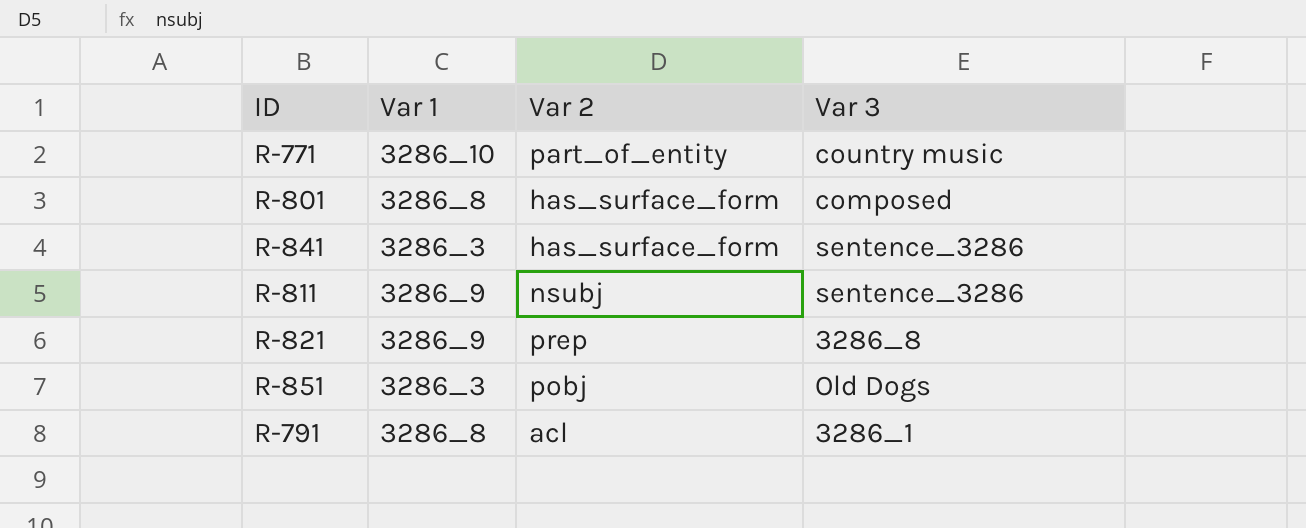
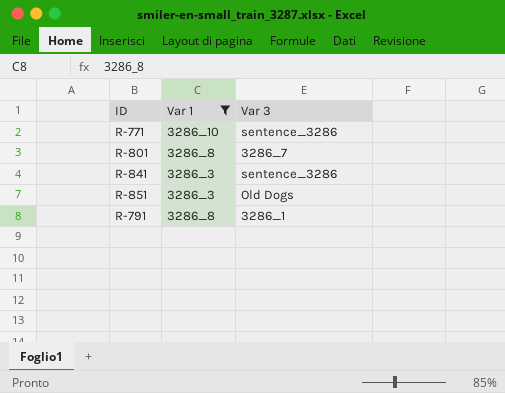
filter: none -> Var 1 != 3286_9
column Var 2 | position: 3 -> none
R-771 | Var 3: country music -> sentence_3286
R-801 | Var 3: composed -> 3286_7

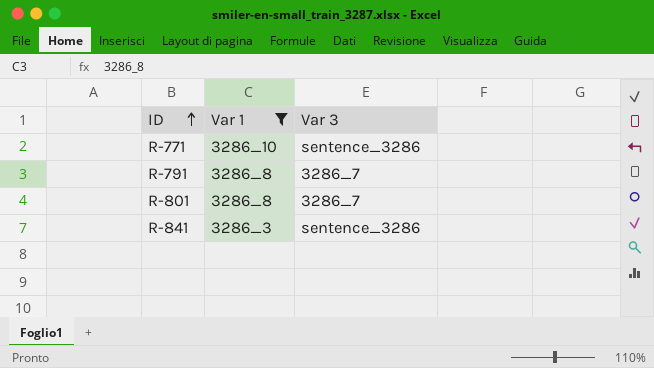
row order: none -> ID ascending
row R-851: 3286_3 | Old Dogs -> none
R-791 | Var 3: 3286_1 -> 3286_7

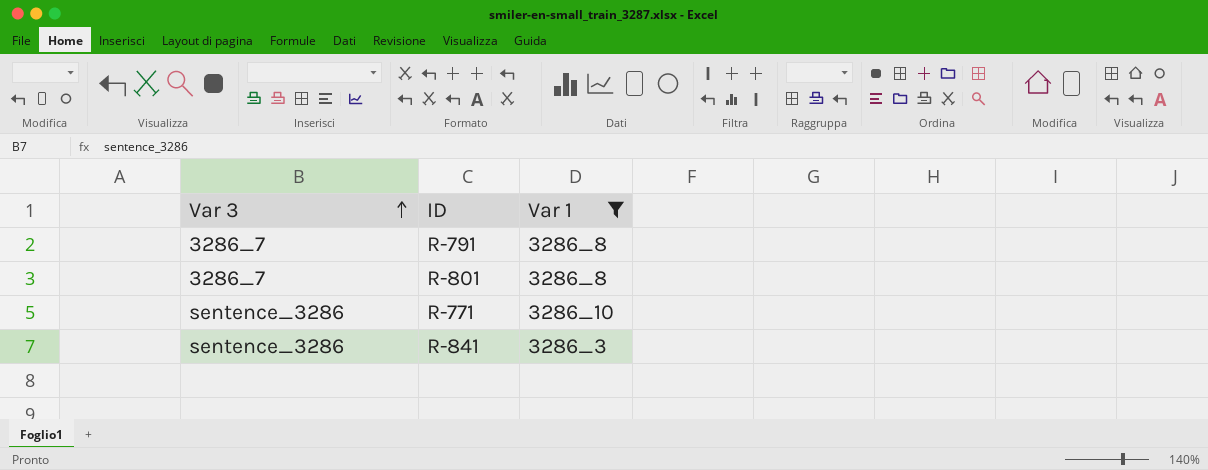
row order: ID ascending -> Var 3 ascending
column Var 3 | position: 3 -> 1

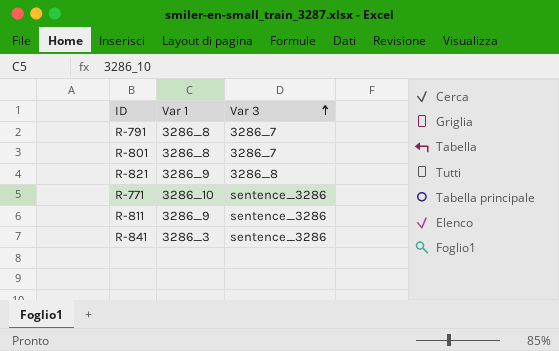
filter: Var 1 != 3286_9 -> none
column Var 3 | position: 1 -> 3

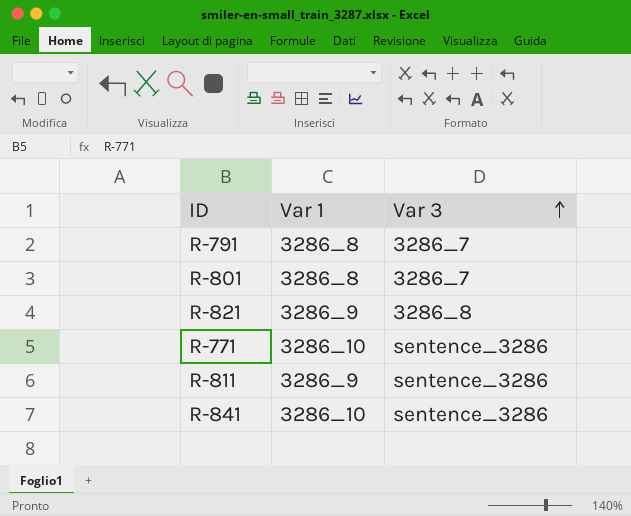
R-841 | Var 1: 3286_3 -> 3286_10

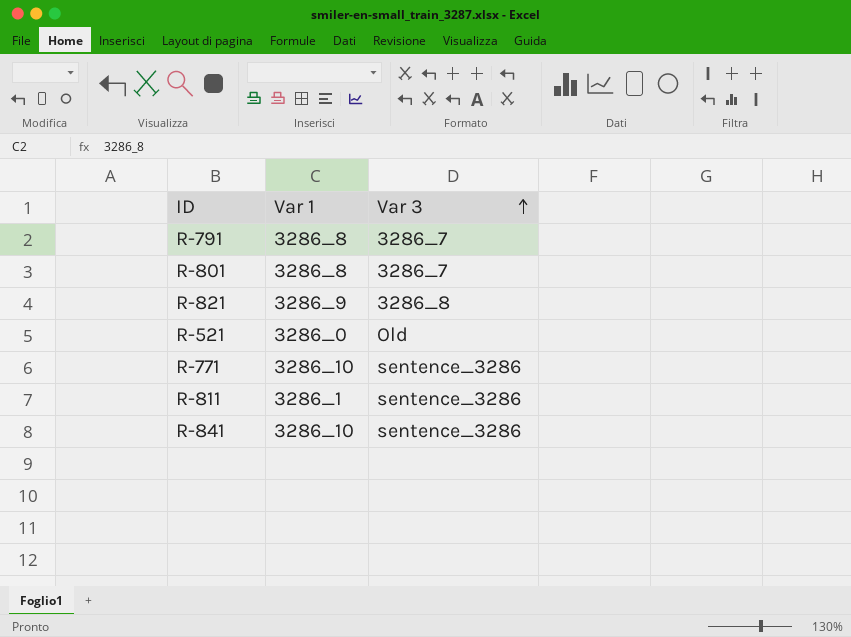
row R-521: none -> 3286_0 | Old
R-811 | Var 1: 3286_9 -> 3286_1

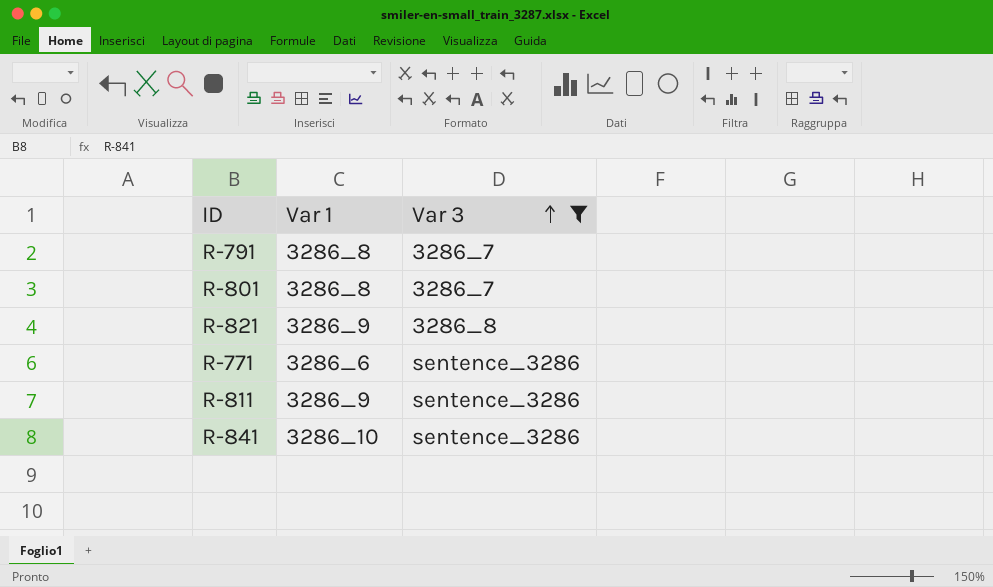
filter: none -> Var 3 != Old
R-771 | Var 1: 3286_10 -> 3286_6
R-811 | Var 1: 3286_1 -> 3286_9

